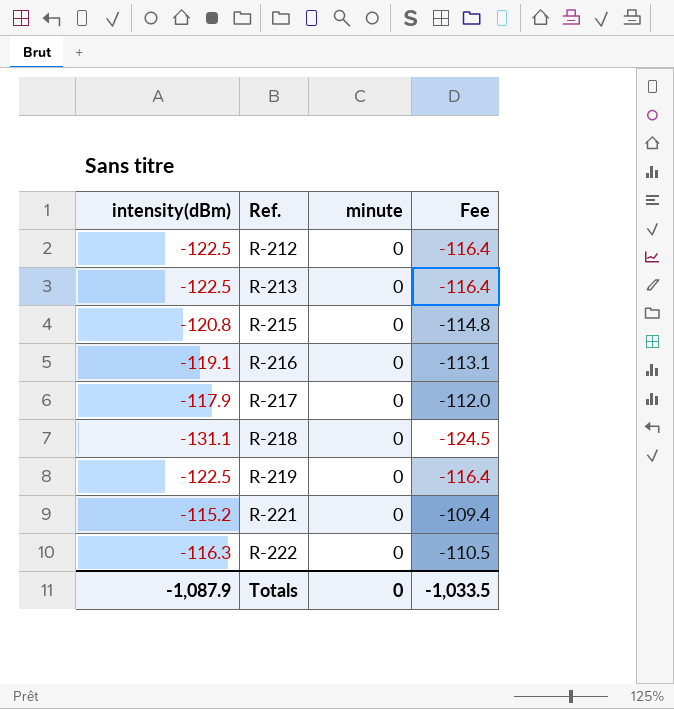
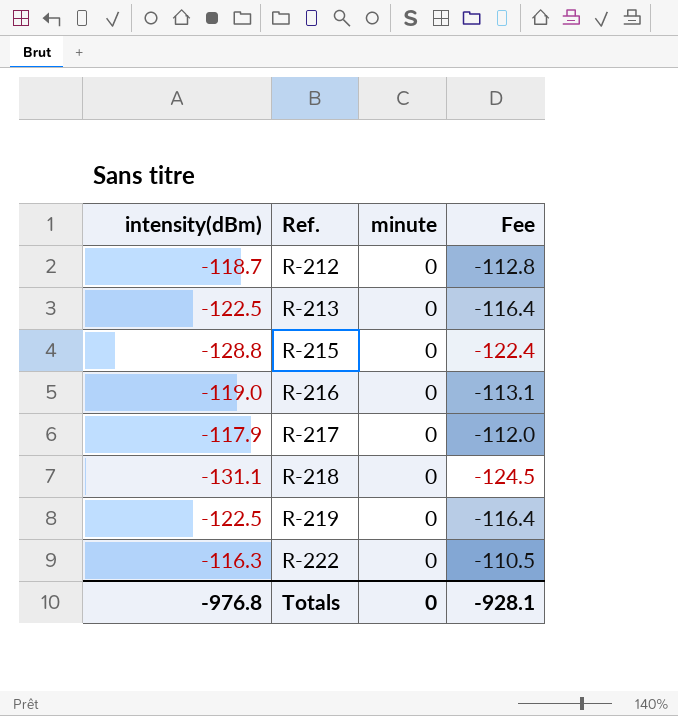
row R-221: -115.2 | 0 | -109.4 -> none
R-212 | intensity(dBm): -122.5 -> -118.7
R-212 | Fee: -116.4 -> -112.8
R-215 | intensity(dBm): -120.8 -> -128.8
R-215 | Fee: -114.8 -> -122.4
R-216 | intensity(dBm): -119.1 -> -119.0
Totals | intensity(dBm): -1,087.9 -> -976.8
Totals | Fee: -1,033.5 -> -928.1

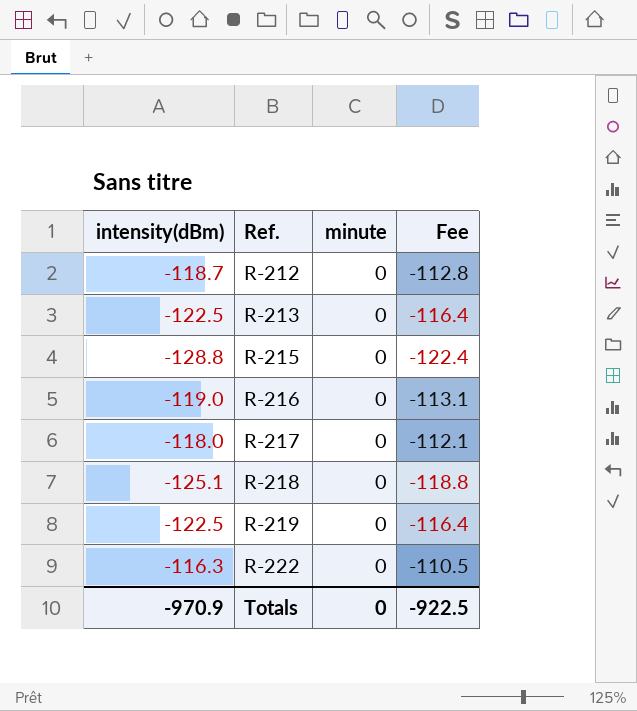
R-217 | intensity(dBm): -117.9 -> -118.0
R-217 | Fee: -112.0 -> -112.1
R-218 | intensity(dBm): -131.1 -> -125.1
R-218 | Fee: -124.5 -> -118.8
Totals | intensity(dBm): -976.8 -> -970.9
Totals | Fee: -928.1 -> -922.5

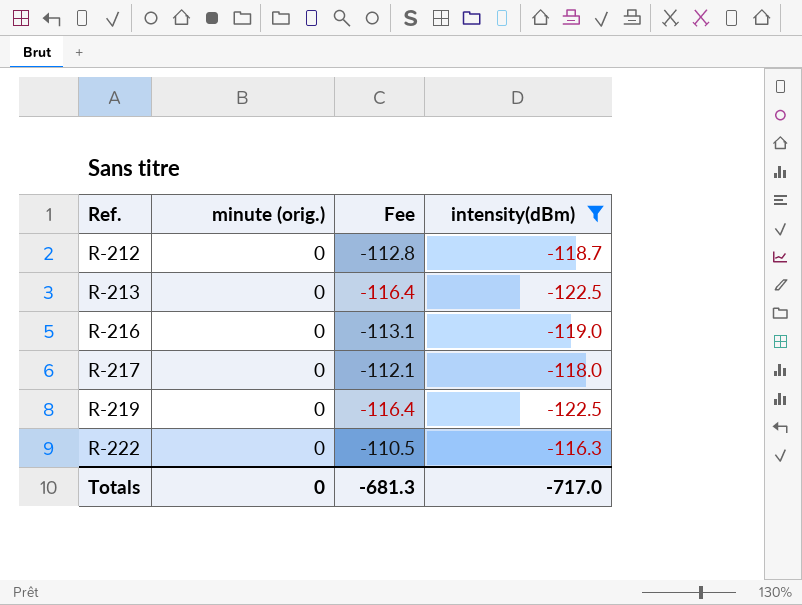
filter: none -> intensity(dBm) >= -122.5
column name: minute -> minute (orig.)
column intensity(dBm) | position: 1 -> 4
Totals | Fee: -922.5 -> -681.3
Totals | intensity(dBm): -970.9 -> -717.0

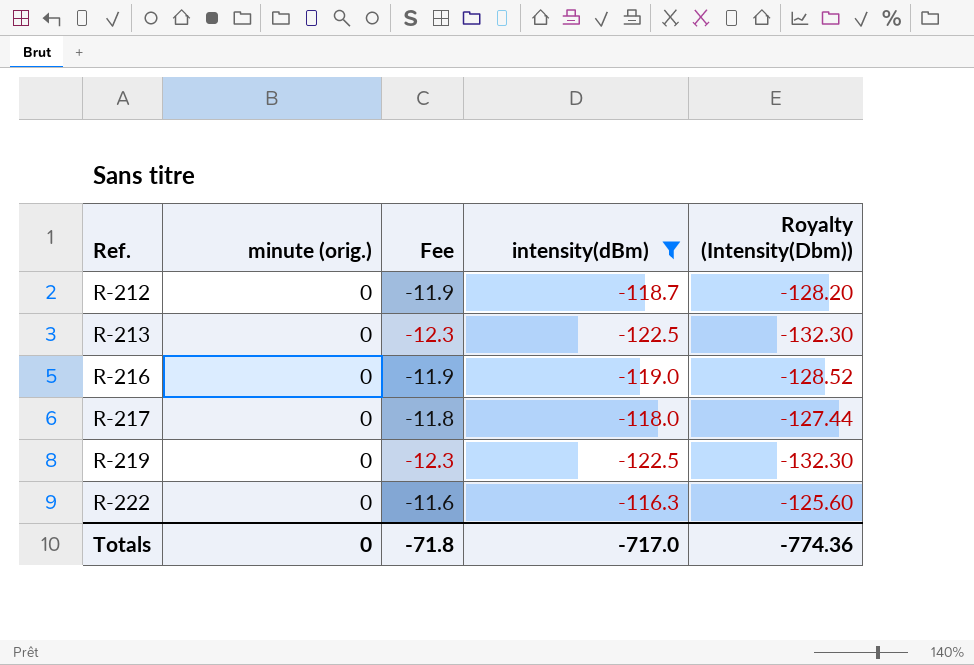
column Fee | formula: [intensity(dBm)] * 0.95 -> [intensity(dBm)] * 0.1
column Royalty (Intensity(Dbm)) | formula: none -> [intensity(dBm)] * 1.08
Totals | Fee: -681.3 -> -71.8

